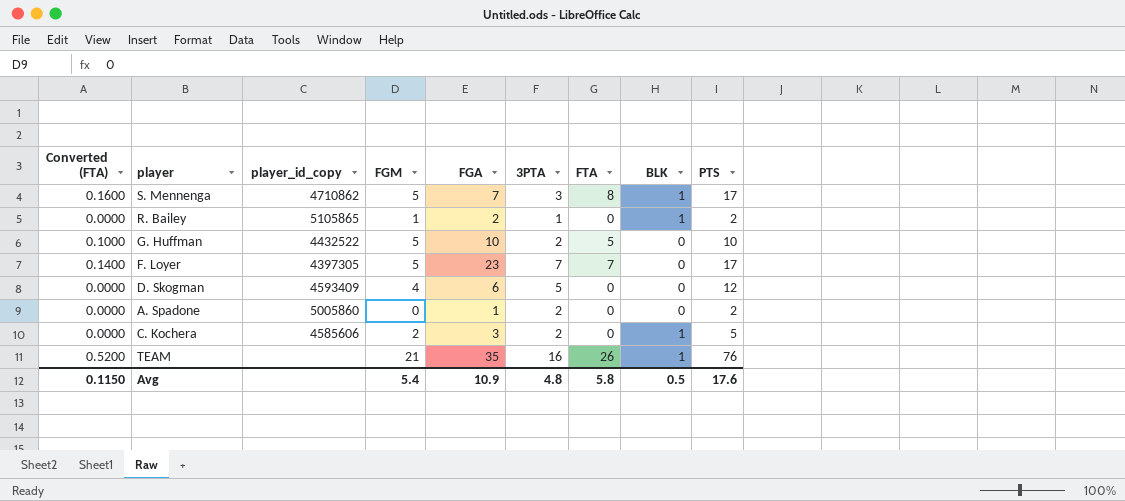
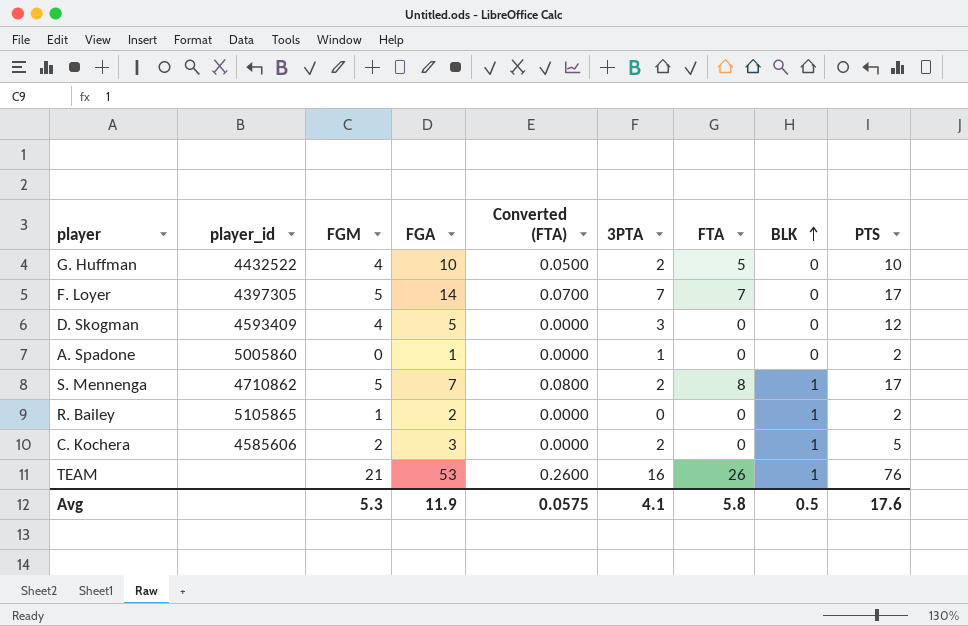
row order: none -> BLK ascending
column name: player_id_copy -> player_id
column Converted (FTA) | formula: [FTA] * 0.02 -> [FTA] * 0.01
column Converted (FTA) | position: 1 -> 5
G. Huffman | FGM: 5 -> 4
F. Loyer | FGA: 23 -> 14
D. Skogman | FGA: 6 -> 5
D. Skogman | 3PTA: 5 -> 3
A. Spadone | 3PTA: 2 -> 1
S. Mennenga | 3PTA: 3 -> 2
R. Bailey | 3PTA: 1 -> 0
TEAM | FGA: 35 -> 53
Avg | FGM: 5.4 -> 5.3
Avg | FGA: 10.9 -> 11.9
Avg | Converted (FTA): 0.1150 -> 0.0575
Avg | 3PTA: 4.8 -> 4.1

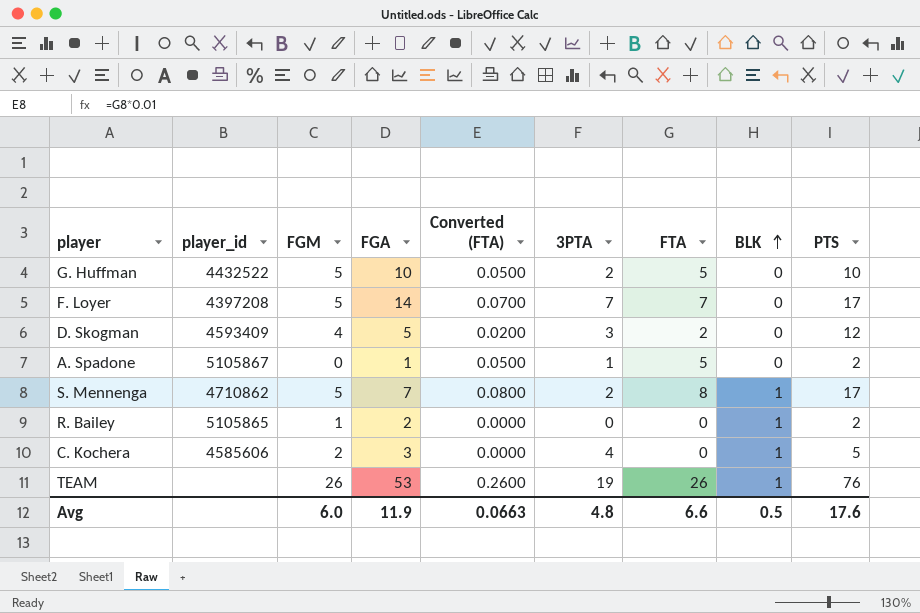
G. Huffman | FGM: 4 -> 5
F. Loyer | player_id: 4397305 -> 4397208
D. Skogman | Converted (FTA): 0.0000 -> 0.0200
D. Skogman | FTA: 0 -> 2
A. Spadone | player_id: 5005860 -> 5105867
A. Spadone | Converted (FTA): 0.0000 -> 0.0500
A. Spadone | FTA: 0 -> 5
C. Kochera | 3PTA: 2 -> 4
TEAM | FGM: 21 -> 26
TEAM | 3PTA: 16 -> 19
Avg | FGM: 5.3 -> 6.0
Avg | Converted (FTA): 0.0575 -> 0.0663
Avg | 3PTA: 4.1 -> 4.8
Avg | FTA: 5.8 -> 6.6

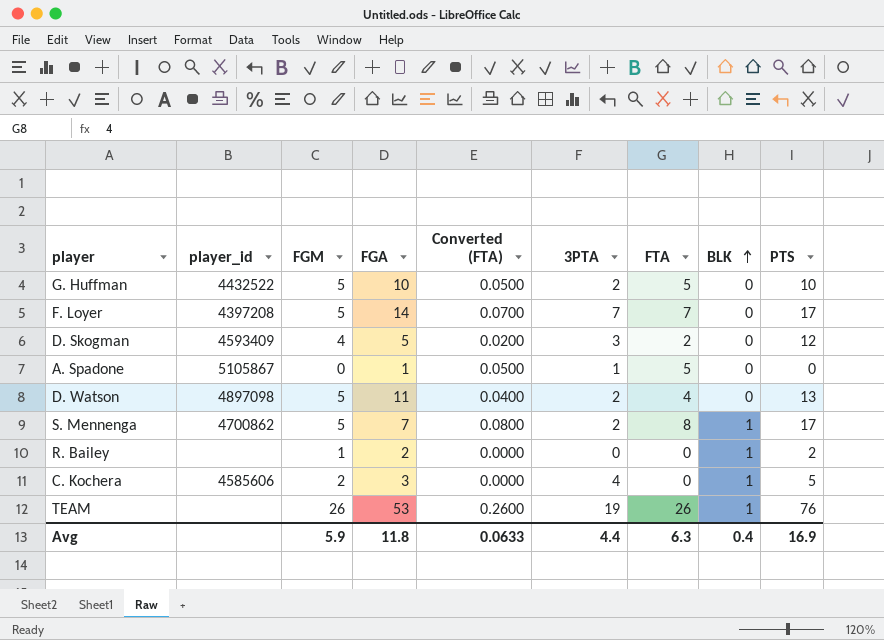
A. Spadone | PTS: 2 -> 0
row D. Watson: none -> 4897098 | 5 | 11 | 0.0400 | 2 | 4 | 0 | 13
S. Mennenga | player_id: 4710862 -> 4700862
R. Bailey | player_id: 5105865 -> none
Avg | FGM: 6.0 -> 5.9
Avg | FGA: 11.9 -> 11.8
Avg | Converted (FTA): 0.0663 -> 0.0633
Avg | 3PTA: 4.8 -> 4.4
Avg | FTA: 6.6 -> 6.3
Avg | BLK: 0.5 -> 0.4
Avg | PTS: 17.6 -> 16.9

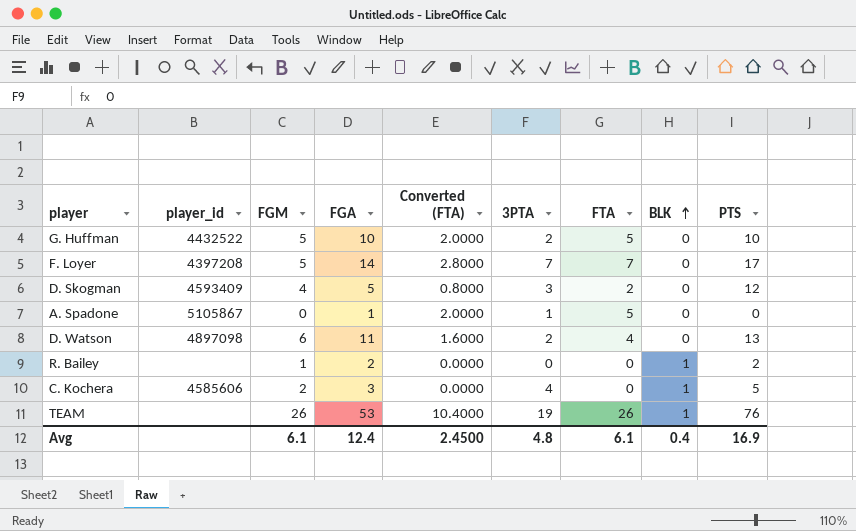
column Converted (FTA) | formula: [FTA] * 0.01 -> [FTA] * 0.4
row S. Mennenga: 4700862 | 5 | 7 | 0.0800 | 2 | 8 | 1 | 17 -> none
D. Watson | FGM: 5 -> 6
Avg | FGM: 5.9 -> 6.1
Avg | FGA: 11.8 -> 12.4
Avg | Converted (FTA): 0.0633 -> 2.4500
Avg | 3PTA: 4.4 -> 4.8
Avg | FTA: 6.3 -> 6.1

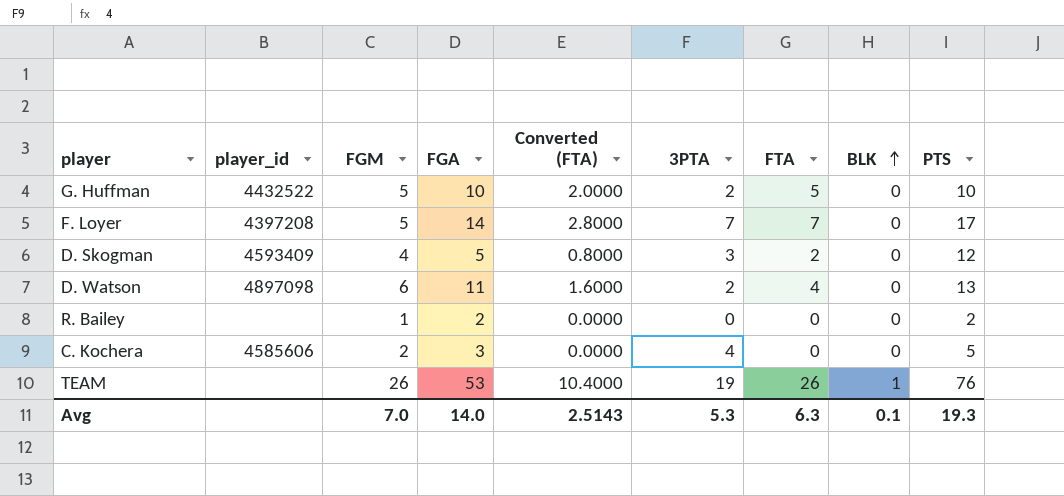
row A. Spadone: 5105867 | 0 | 1 | 2.0000 | 1 | 5 | 0 | 0 -> none
R. Bailey | BLK: 1 -> 0
C. Kochera | BLK: 1 -> 0
Avg | FGM: 6.1 -> 7.0
Avg | FGA: 12.4 -> 14.0
Avg | Converted (FTA): 2.4500 -> 2.5143
Avg | 3PTA: 4.8 -> 5.3
Avg | FTA: 6.1 -> 6.3
Avg | BLK: 0.4 -> 0.1
Avg | PTS: 16.9 -> 19.3

